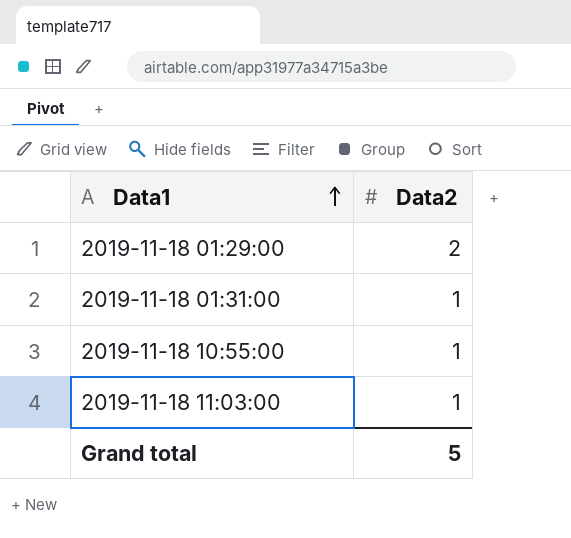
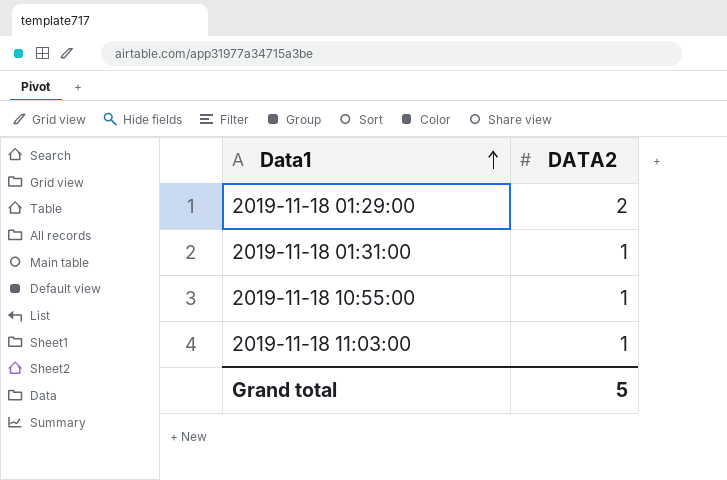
column name: Data2 -> DATA2

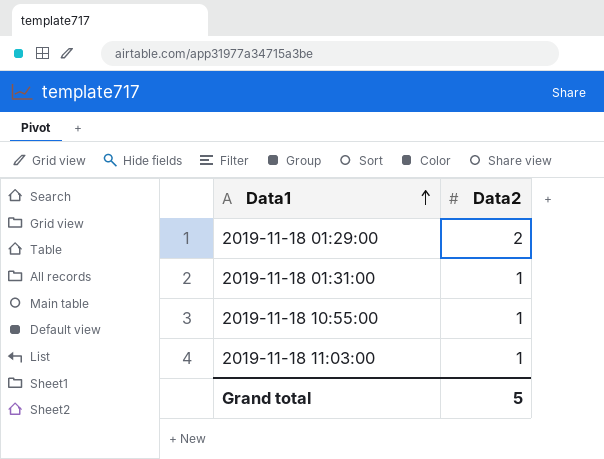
column name: DATA2 -> Data2

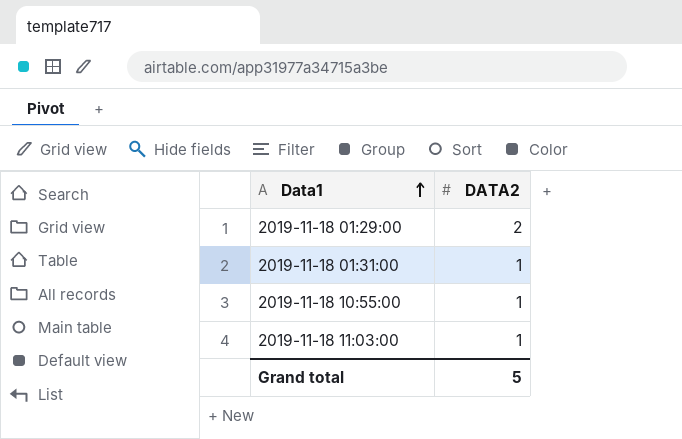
column name: Data2 -> DATA2

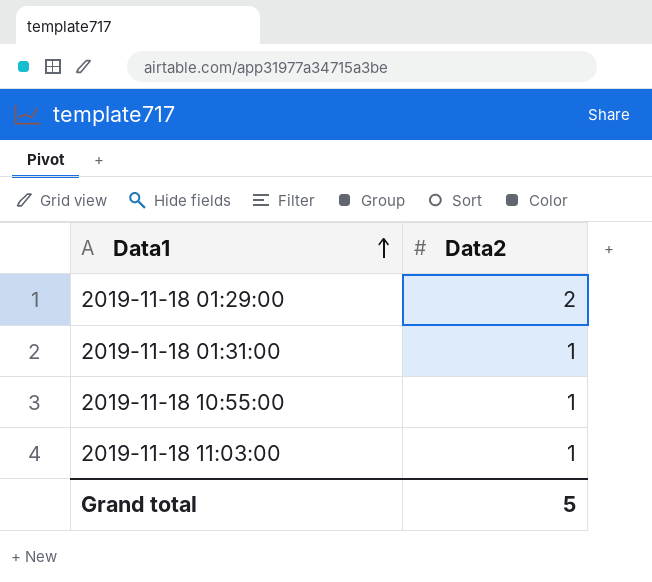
column name: DATA2 -> Data2

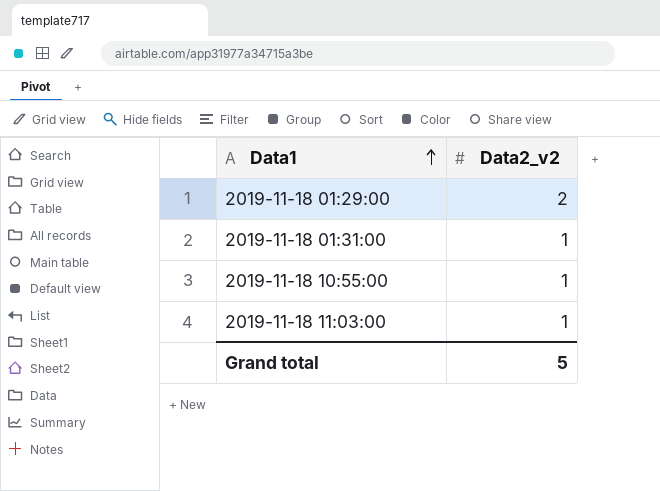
column name: Data2 -> Data2_v2

